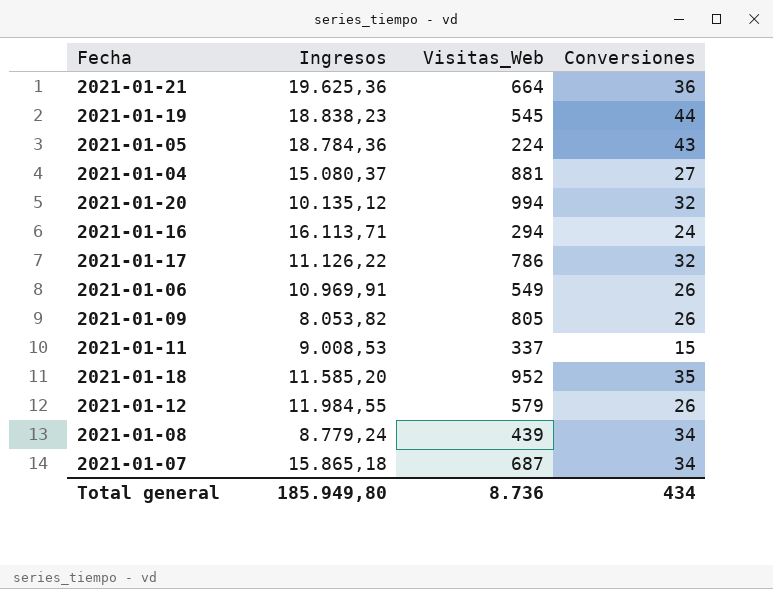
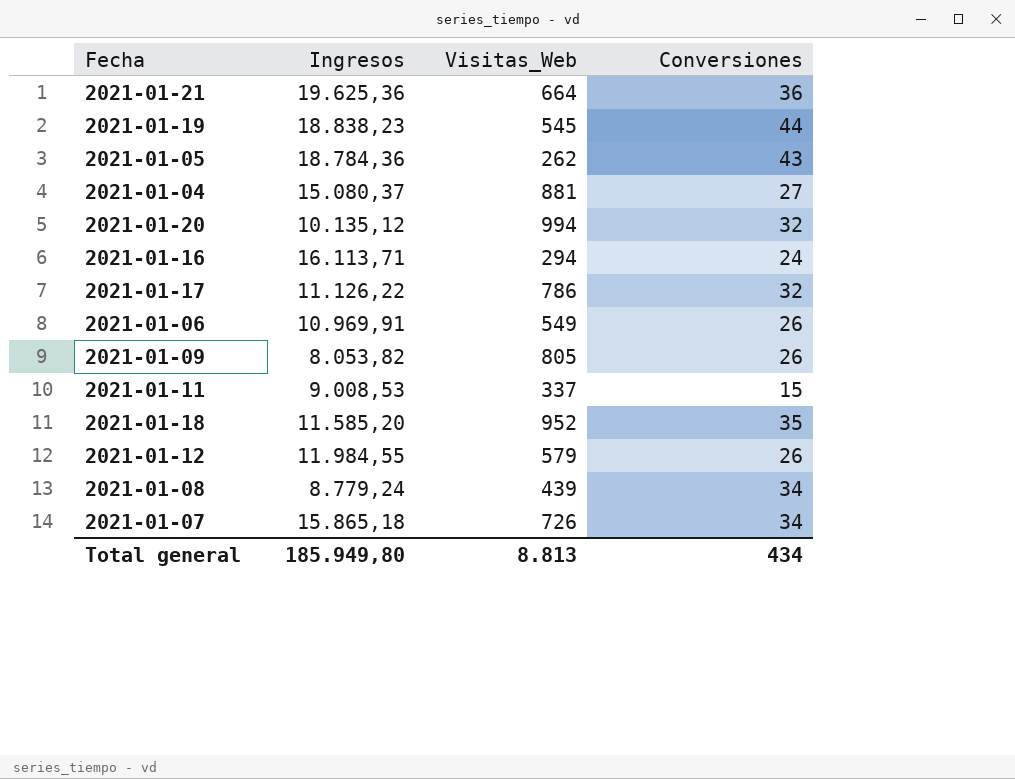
2021-01-05 | Visitas_Web: 224 -> 262
2021-01-07 | Visitas_Web: 687 -> 726
Total general | Visitas_Web: 8.736 -> 8.813

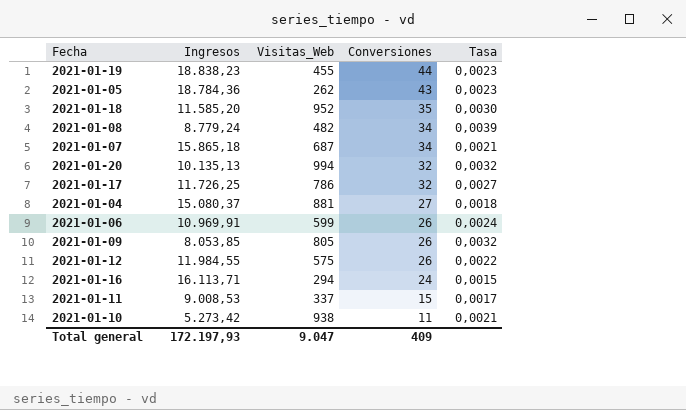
row order: none -> Conversiones descending
column Tasa | formula: none -> [Conversiones] / [Ingresos]
row 2021-01-21: 19.625,36 | 664 | 36 -> none
2021-01-19 | Visitas_Web: 545 -> 455
2021-01-08 | Visitas_Web: 439 -> 482
2021-01-07 | Visitas_Web: 726 -> 687
2021-01-20 | Ingresos: 10.135,12 -> 10.135,13
2021-01-17 | Ingresos: 11.126,22 -> 11.726,25
2021-01-06 | Visitas_Web: 549 -> 599
2021-01-09 | Ingresos: 8.053,82 -> 8.053,85
2021-01-12 | Visitas_Web: 579 -> 575
row 2021-01-10: none -> 5.273,42 | 938 | 11 | 0,0021
Total general | Ingresos: 185.949,80 -> 172.197,93
Total general | Visitas_Web: 8.813 -> 9.047
Total general | Conversiones: 434 -> 409

